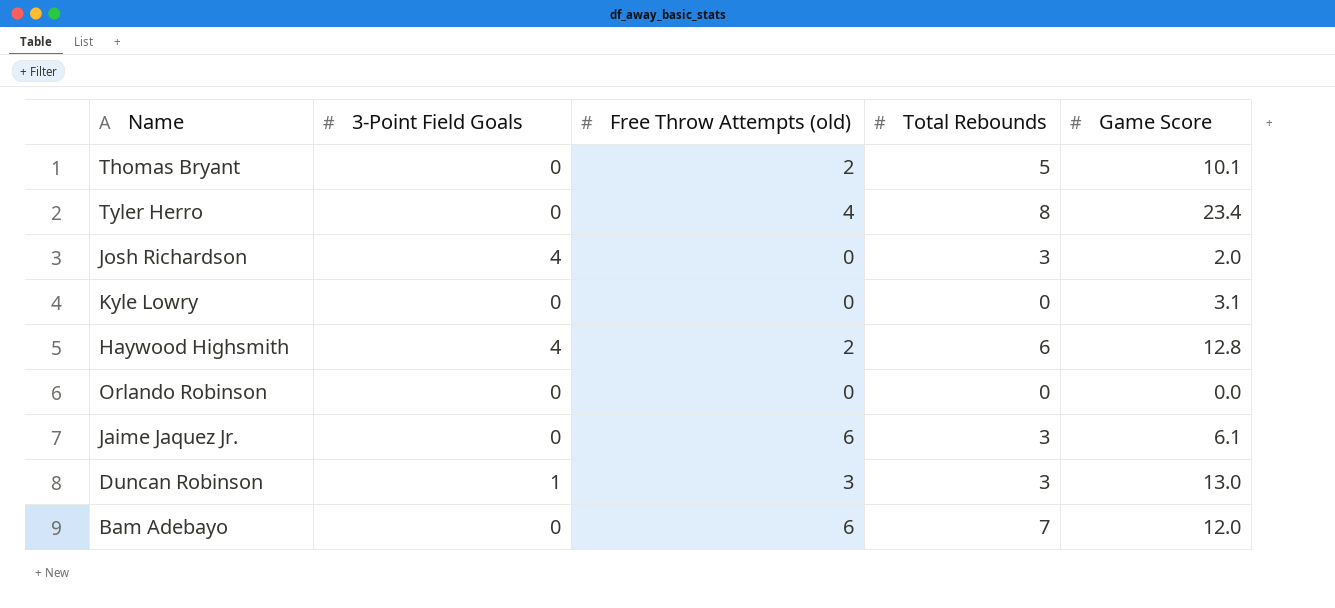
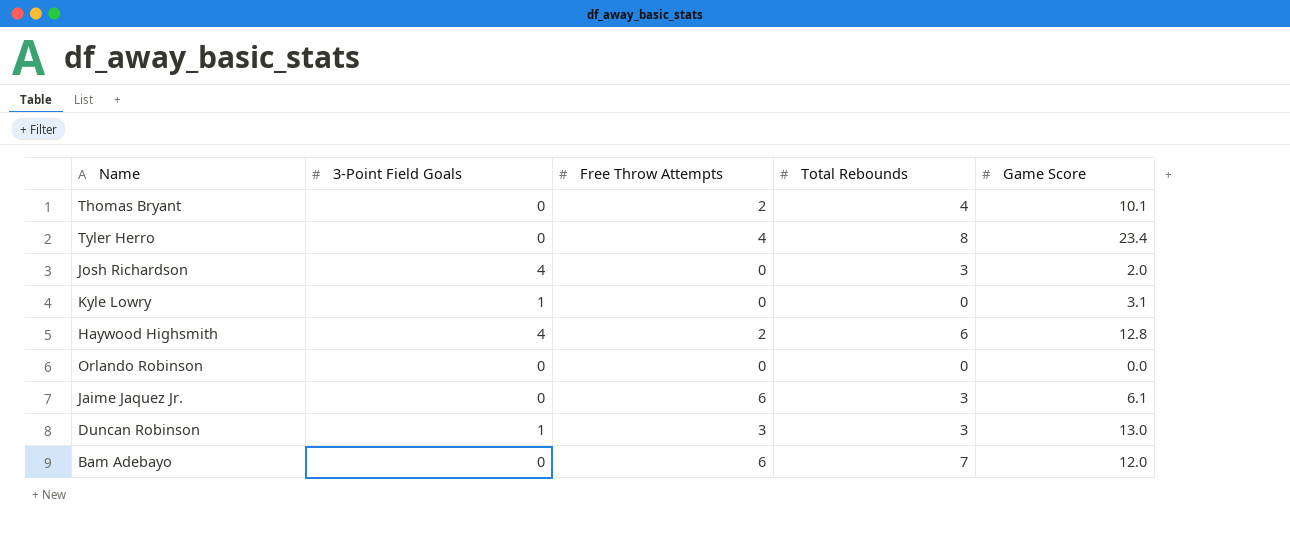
column name: Free Throw Attempts (old) -> Free Throw Attempts
Thomas Bryant | Total Rebounds: 5 -> 4
Kyle Lowry | 3-Point Field Goals: 0 -> 1

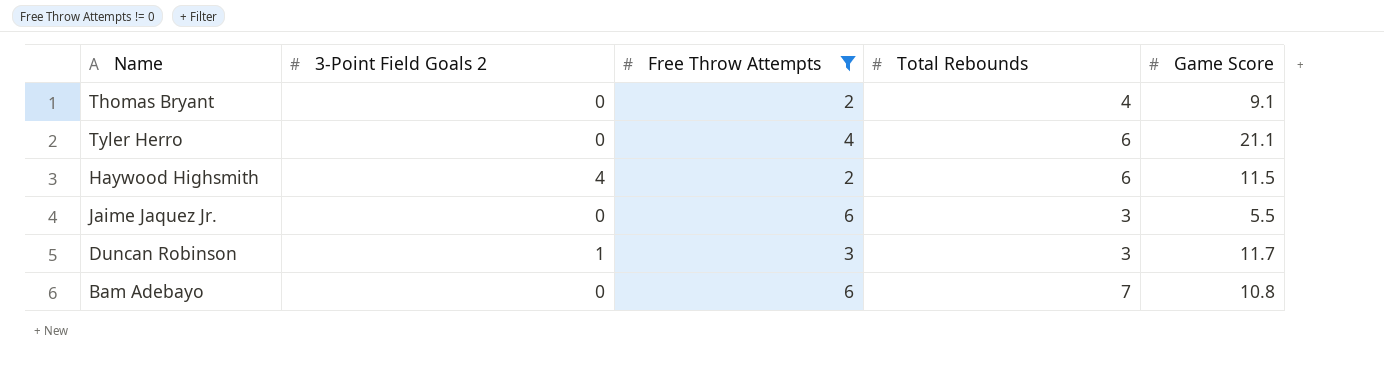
filter: none -> Free Throw Attempts != 0
column name: 3-Point Field Goals -> 3-Point Field Goals 2
Thomas Bryant | Game Score: 10.1 -> 9.1
Tyler Herro | Total Rebounds: 8 -> 6
Tyler Herro | Game Score: 23.4 -> 21.1
Haywood Highsmith | Game Score: 12.8 -> 11.5
Jaime Jaquez Jr. | Game Score: 6.1 -> 5.5
Duncan Robinson | Game Score: 13.0 -> 11.7
Bam Adebayo | Game Score: 12.0 -> 10.8

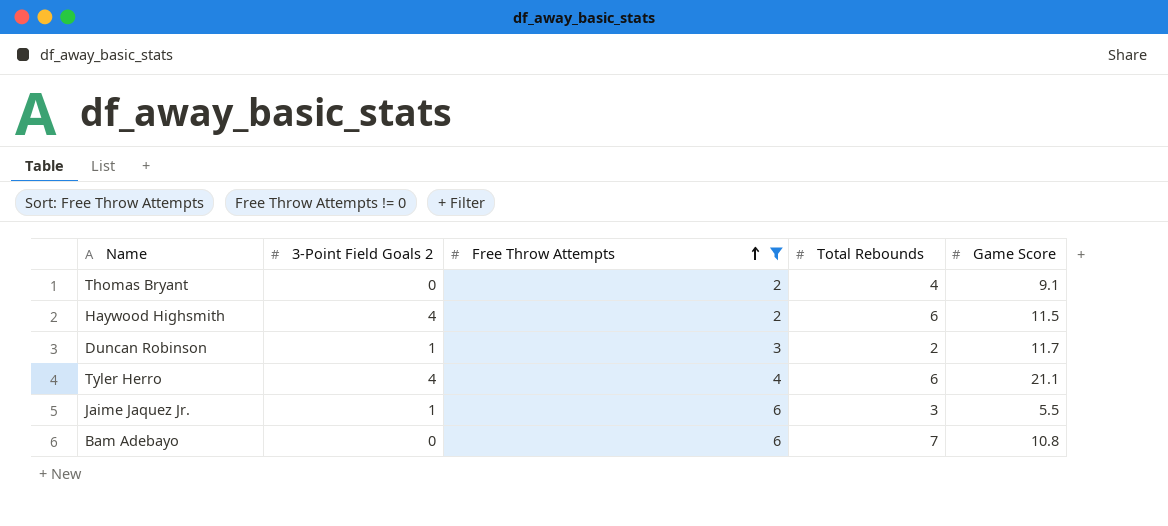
row order: none -> Free Throw Attempts ascending
Duncan Robinson | Total Rebounds: 3 -> 2
Tyler Herro | 3-Point Field Goals 2: 0 -> 4
Jaime Jaquez Jr. | 3-Point Field Goals 2: 0 -> 1

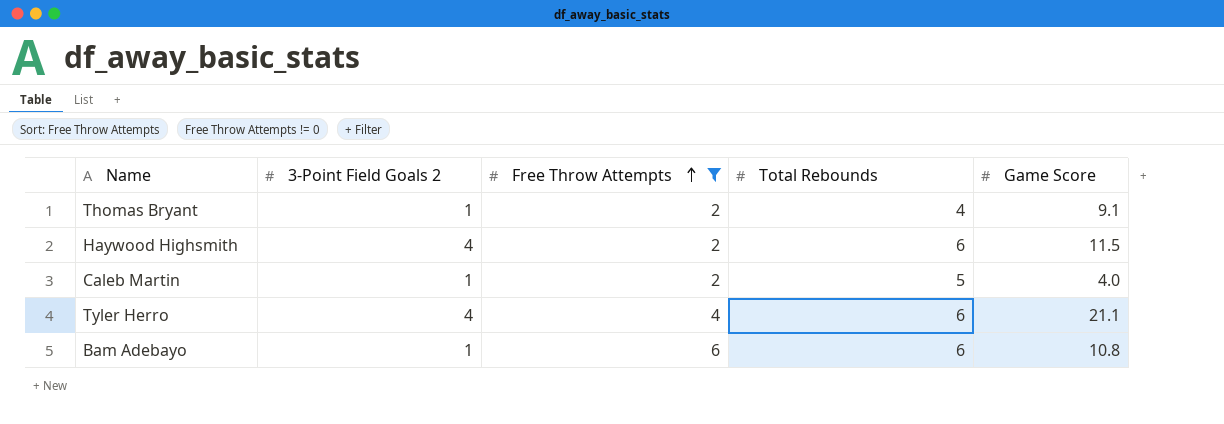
row Duncan Robinson: 1 | 3 | 2 | 11.7 -> none
row Jaime Jaquez Jr.: 1 | 6 | 3 | 5.5 -> none
Thomas Bryant | 3-Point Field Goals 2: 0 -> 1
row Caleb Martin: none -> 1 | 2 | 5 | 4.0
Bam Adebayo | 3-Point Field Goals 2: 0 -> 1
Bam Adebayo | Total Rebounds: 7 -> 6

